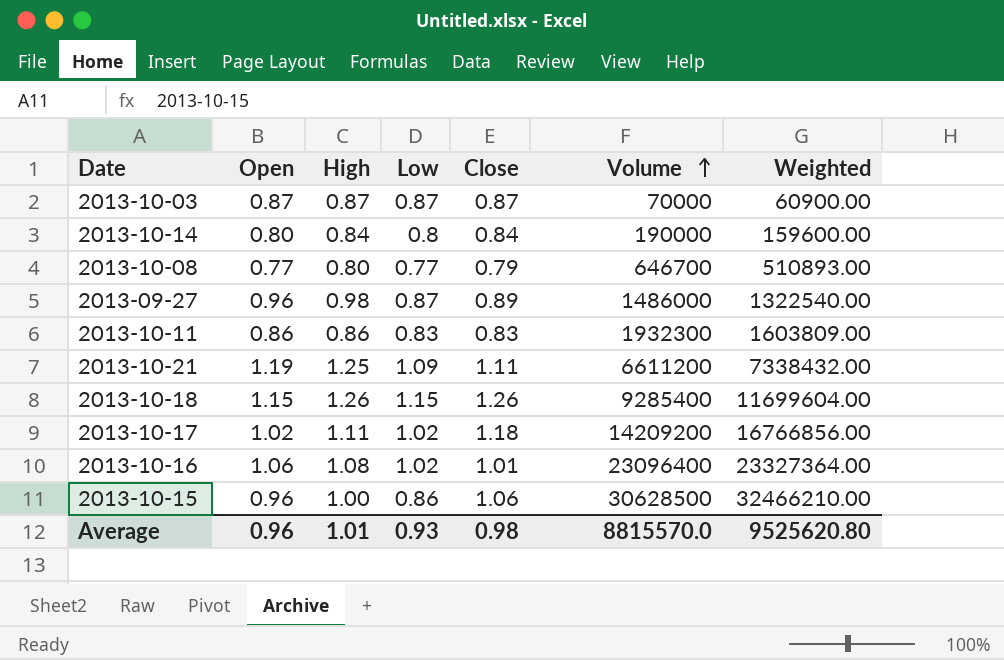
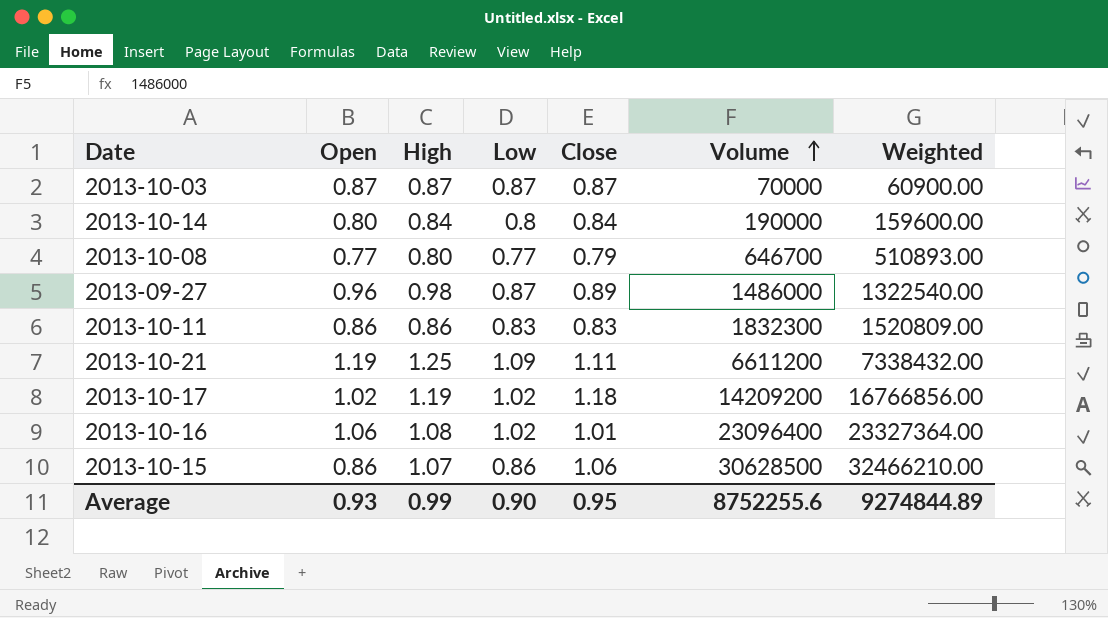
row 2013-10-18: 1.15 | 1.26 | 1.15 | 1.26 | 9285400 | 11699604.00 -> none
2013-10-11 | Volume: 1932300 -> 1832300
2013-10-11 | Weighted: 1603809.00 -> 1520809.00
2013-10-17 | High: 1.11 -> 1.19
2013-10-15 | Open: 0.96 -> 0.86
2013-10-15 | High: 1.00 -> 1.07
Average | Open: 0.96 -> 0.93
Average | High: 1.01 -> 0.99
Average | Low: 0.93 -> 0.90
Average | Close: 0.98 -> 0.95
Average | Volume: 8815570.0 -> 8752255.6
Average | Weighted: 9525620.80 -> 9274844.89

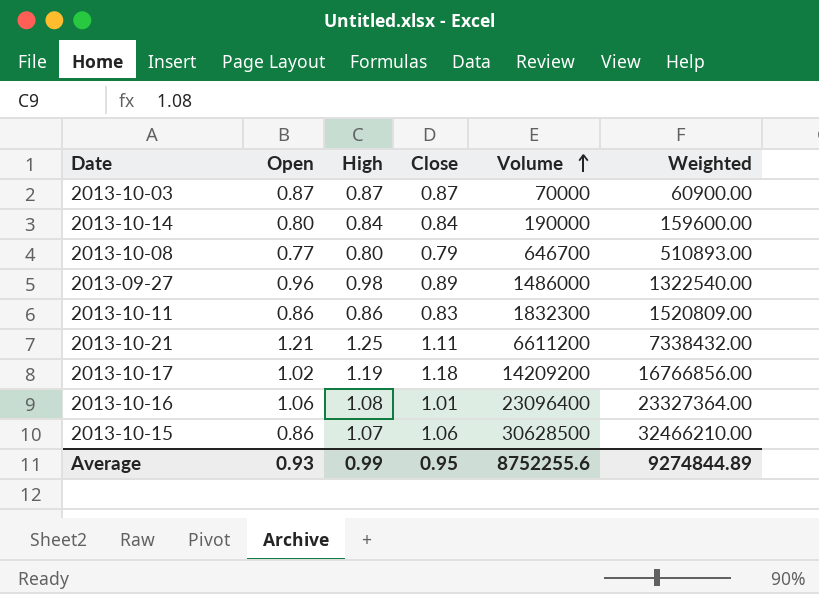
column Low | position: 4 -> none
2013-10-21 | Open: 1.19 -> 1.21

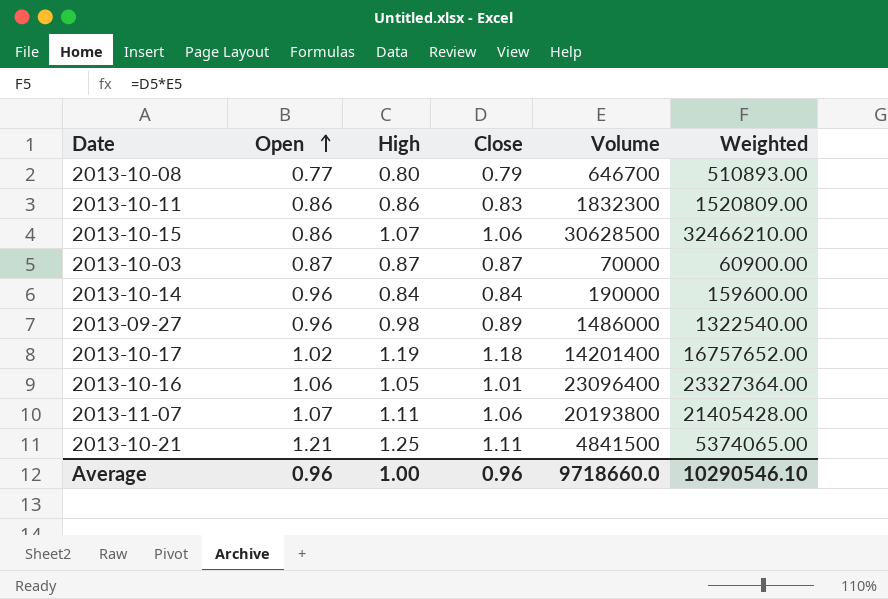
row order: Volume ascending -> Open ascending
2013-10-14 | Open: 0.80 -> 0.96
2013-10-17 | Volume: 14209200 -> 14201400
2013-10-17 | Weighted: 16766856.00 -> 16757652.00
2013-10-16 | High: 1.08 -> 1.05
row 2013-11-07: none -> 1.07 | 1.11 | 1.06 | 20193800 | 21405428.00
2013-10-21 | Volume: 6611200 -> 4841500
2013-10-21 | Weighted: 7338432.00 -> 5374065.00
Average | Open: 0.93 -> 0.96
Average | High: 0.99 -> 1.00
Average | Close: 0.95 -> 0.96
Average | Volume: 8752255.6 -> 9718660.0
Average | Weighted: 9274844.89 -> 10290546.10

